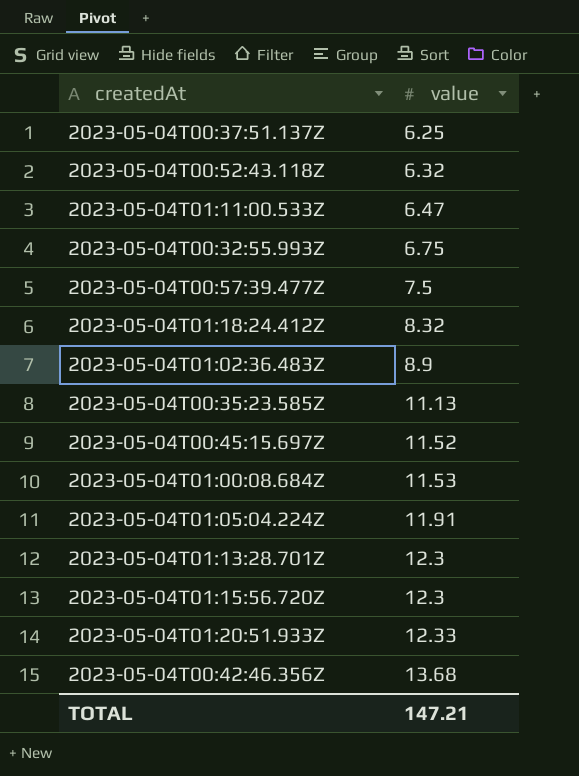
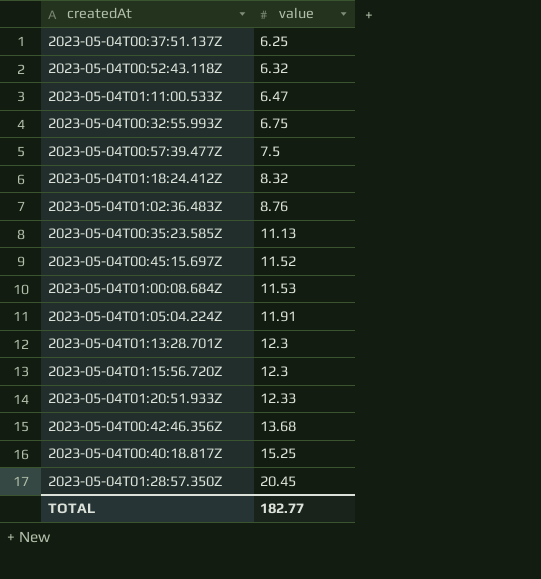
2023-05-04T01:02:36.483Z | value: 8.9 -> 8.76
row 2023-05-04T00:40:18.817Z: none -> 15.25
row 2023-05-04T01:28:57.350Z: none -> 20.45
TOTAL | value: 147.21 -> 182.77

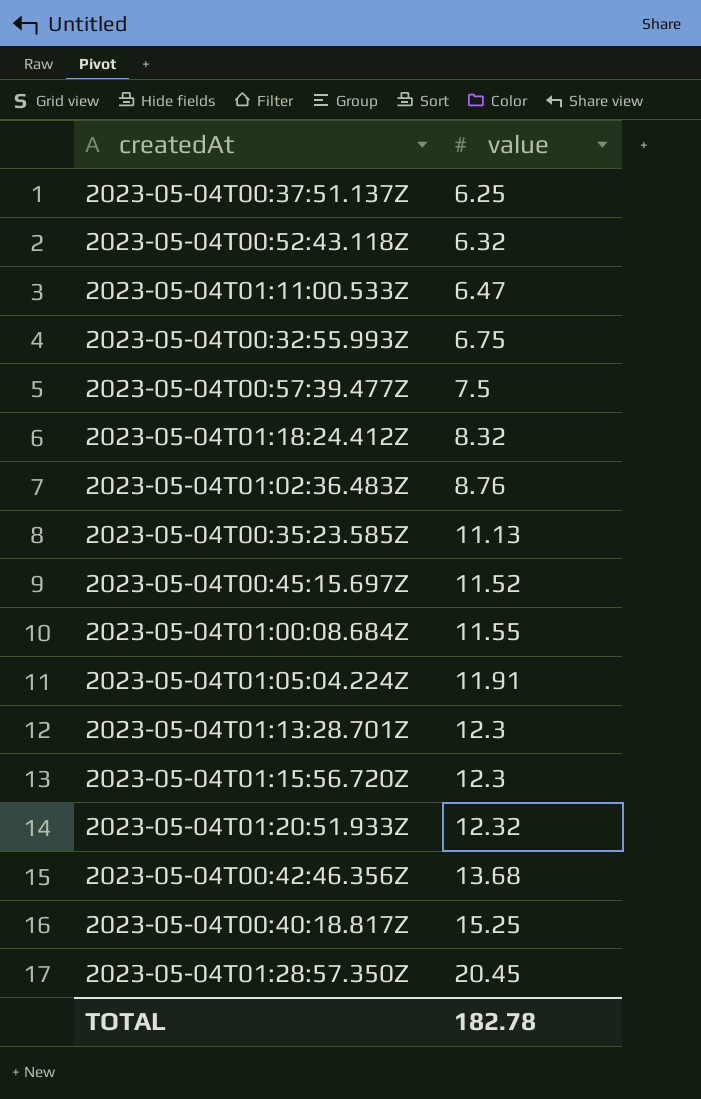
2023-05-04T01:00:08.684Z | value: 11.53 -> 11.55
2023-05-04T01:20:51.933Z | value: 12.33 -> 12.32
TOTAL | value: 182.77 -> 182.78

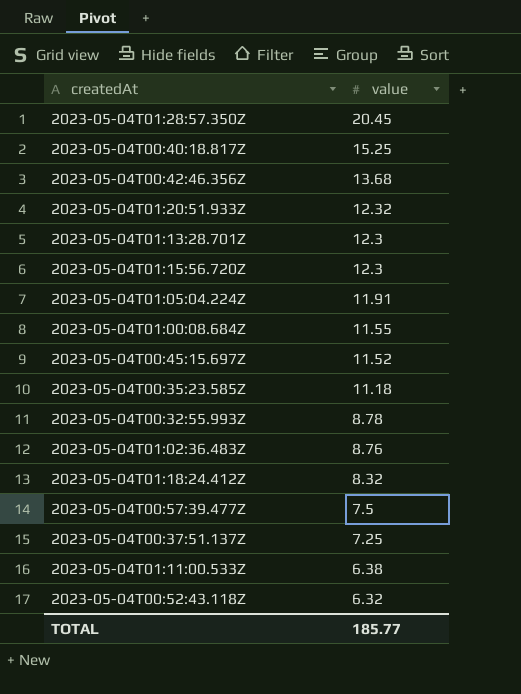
row order: value ascending -> value descending
2023-05-04T00:35:23.585Z | value: 11.13 -> 11.18
2023-05-04T00:32:55.993Z | value: 6.75 -> 8.78
2023-05-04T00:37:51.137Z | value: 6.25 -> 7.25
2023-05-04T01:11:00.533Z | value: 6.47 -> 6.38
TOTAL | value: 182.78 -> 185.77

